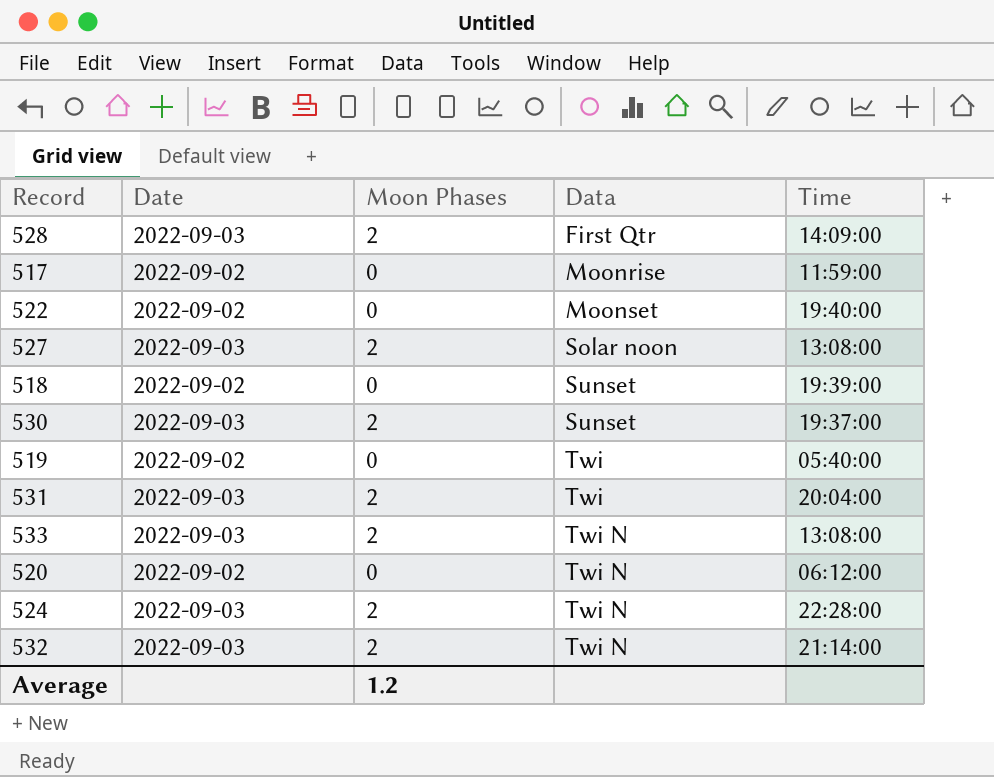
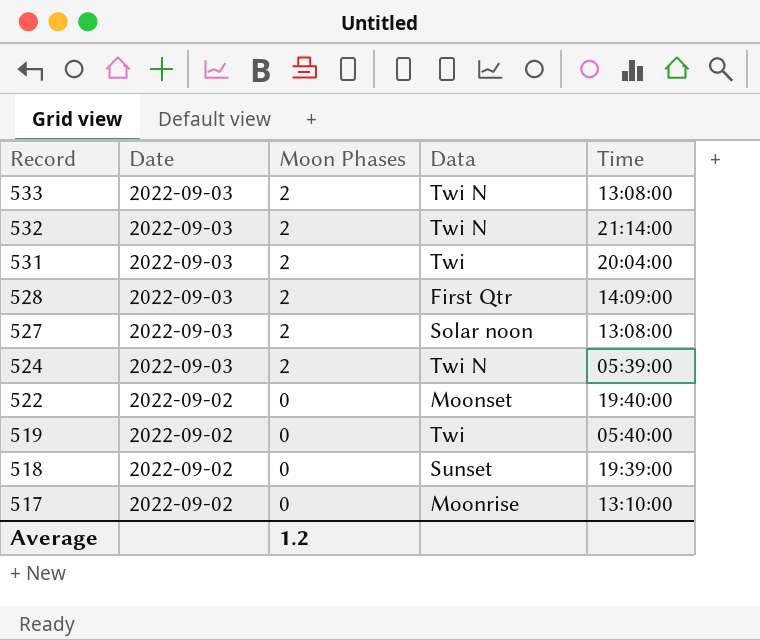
row order: Data ascending -> Record descending
row 530: 2022-09-03 | 2 | Sunset | 19:37:00 -> none
row 520: 2022-09-02 | 0 | Twi N | 06:12:00 -> none
524 | Time: 22:28:00 -> 05:39:00
517 | Time: 11:59:00 -> 13:10:00

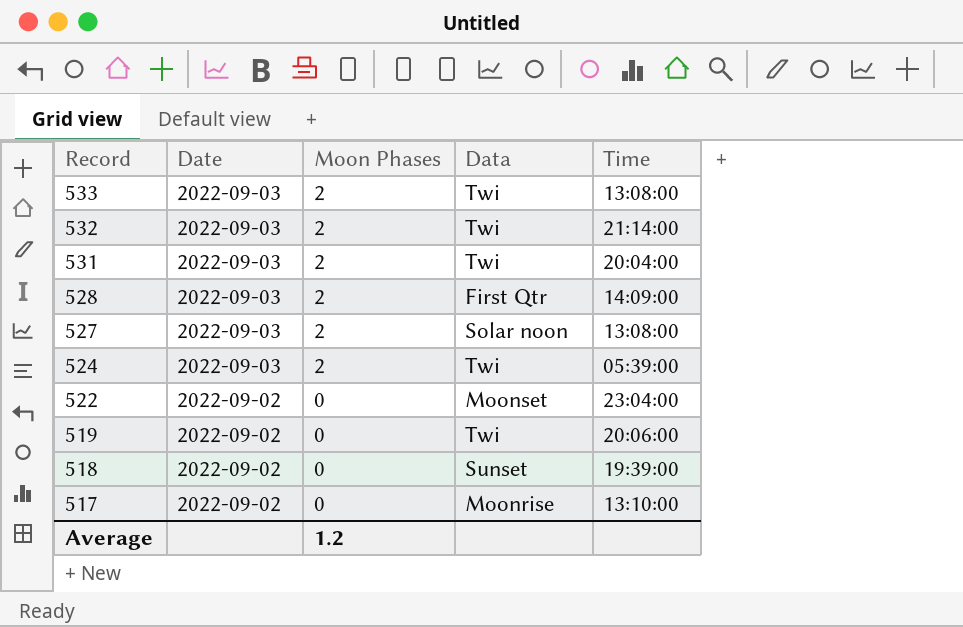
533 | Data: Twi N -> Twi
532 | Data: Twi N -> Twi
524 | Data: Twi N -> Twi
522 | Time: 19:40:00 -> 23:04:00
519 | Time: 05:40:00 -> 20:06:00

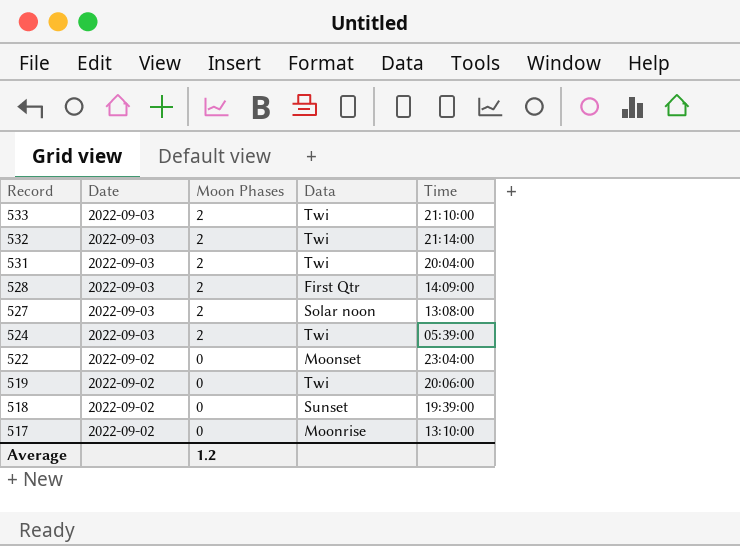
533 | Time: 13:08:00 -> 21:10:00

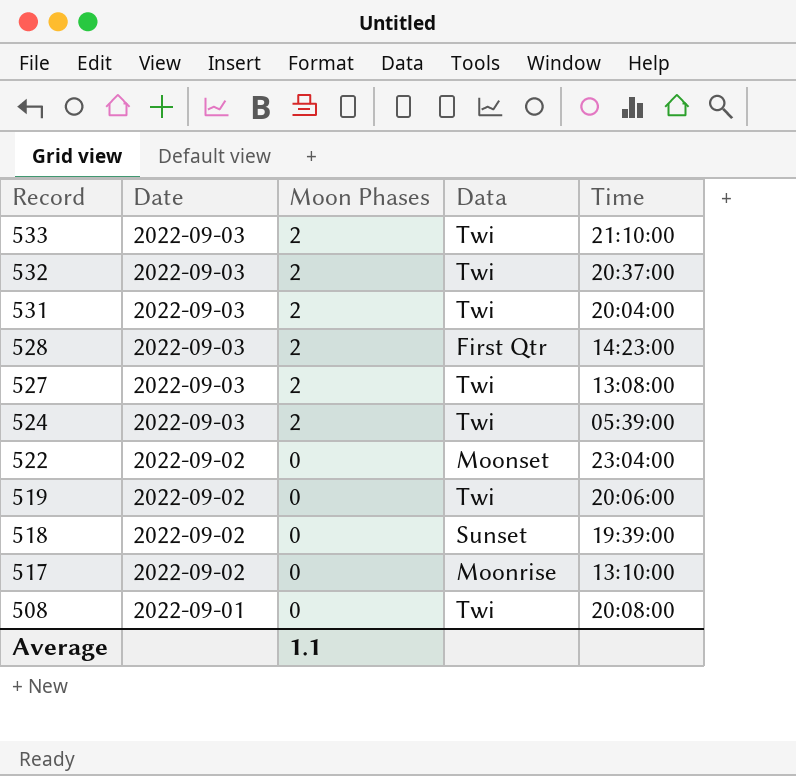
532 | Time: 21:14:00 -> 20:37:00
528 | Time: 14:09:00 -> 14:23:00
527 | Data: Solar noon -> Twi
row 508: none -> 2022-09-01 | 0 | Twi | 20:08:00
Average | Moon Phases: 1.2 -> 1.1

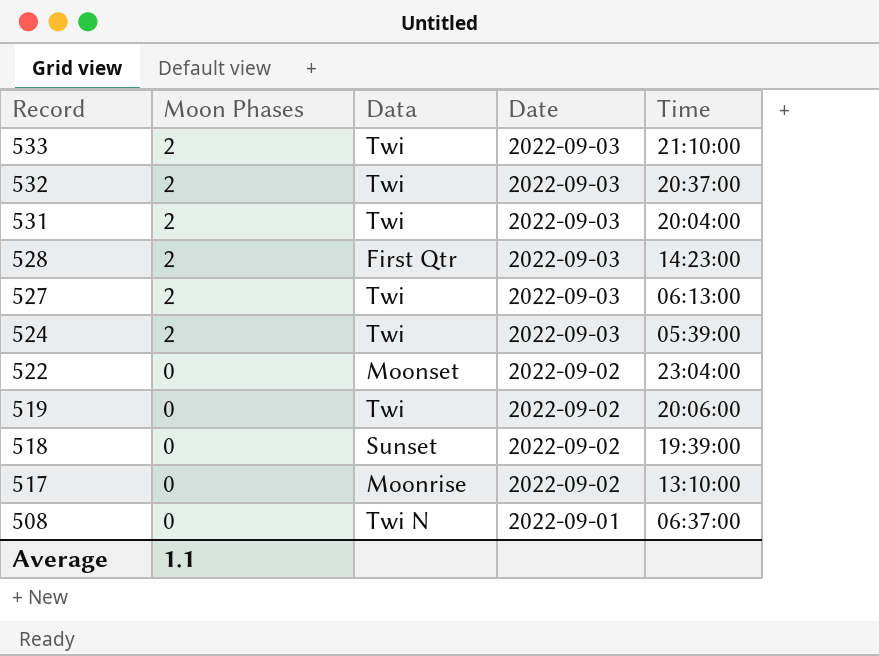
column Date | position: 2 -> 4
527 | Time: 13:08:00 -> 06:13:00
508 | Data: Twi -> Twi N
508 | Time: 20:08:00 -> 06:37:00

